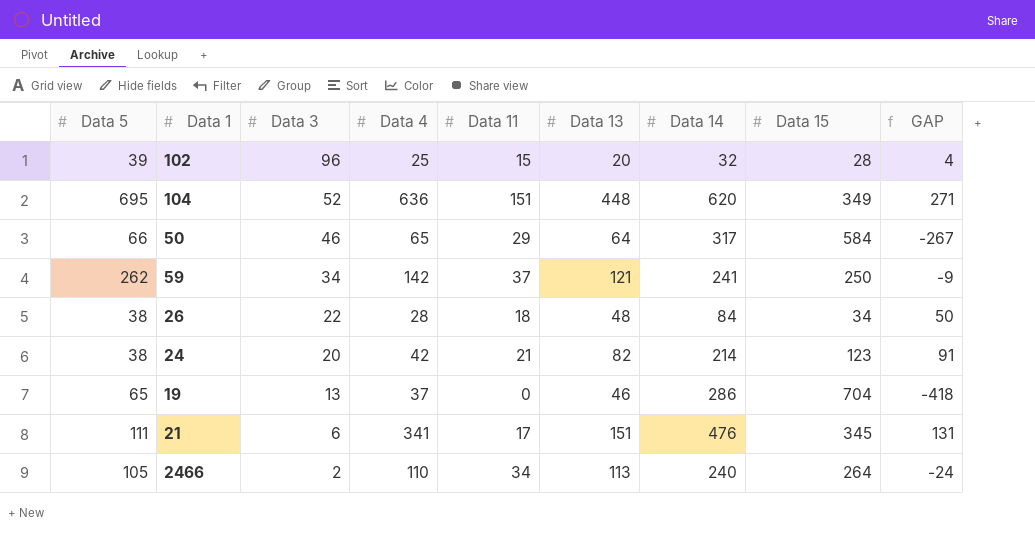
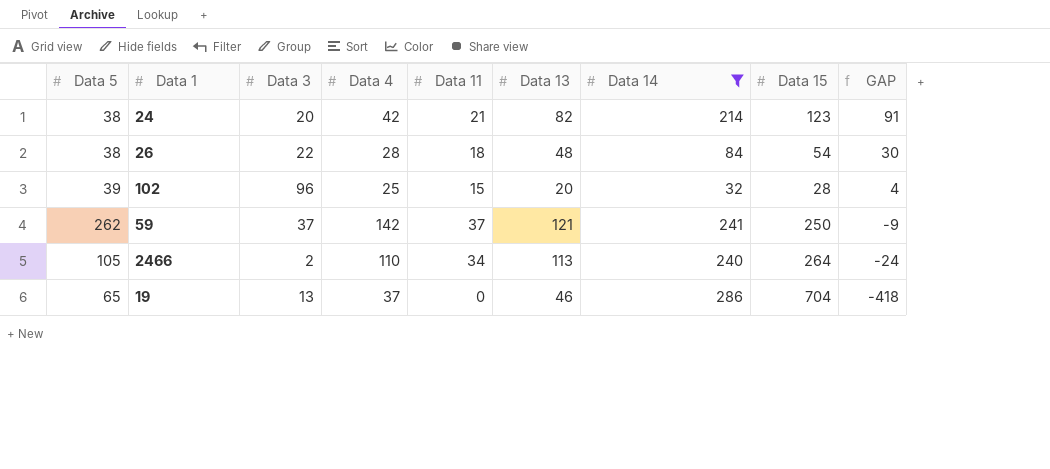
filter: none -> Data 14 <= 286
row order: Data 3 descending -> GAP descending
26 | Data 15: 34 -> 54
26 | GAP: 50 -> 30
59 | Data 3: 34 -> 37

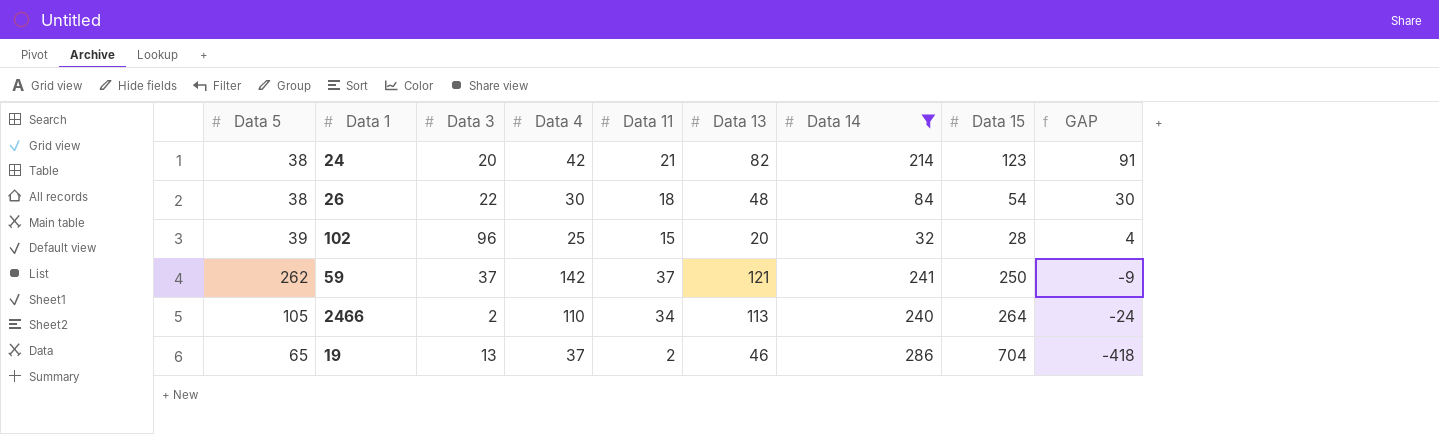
26 | Data 4: 28 -> 30
19 | Data 11: 0 -> 2

